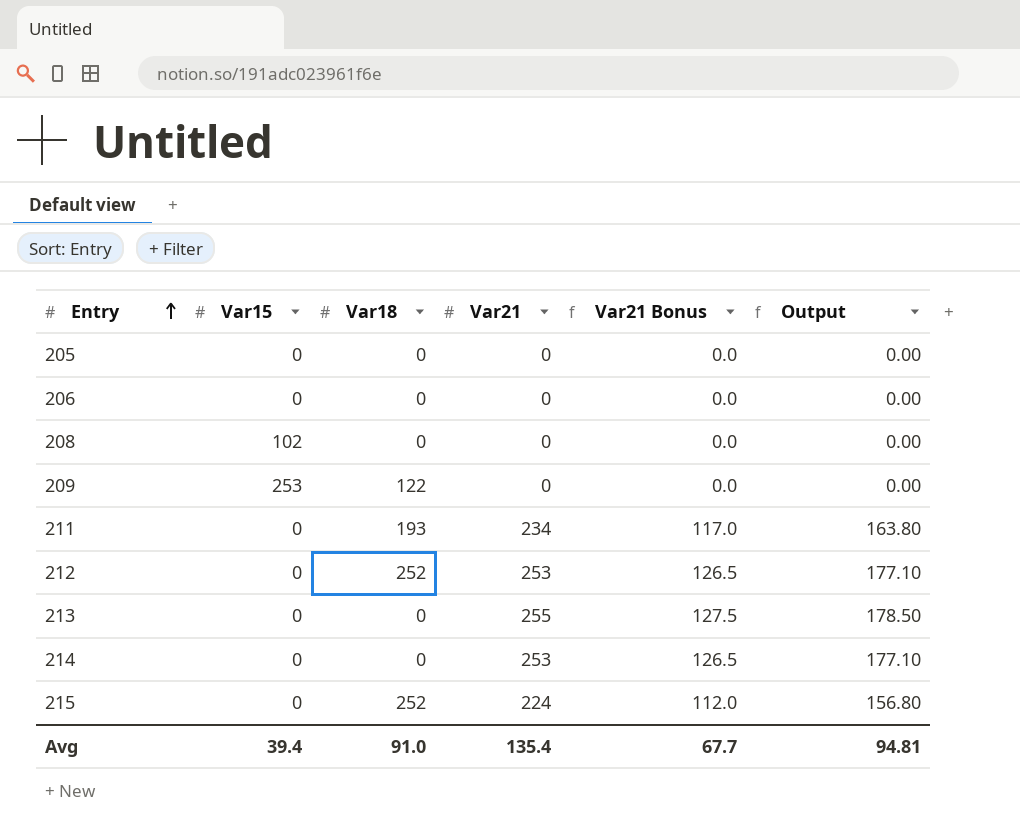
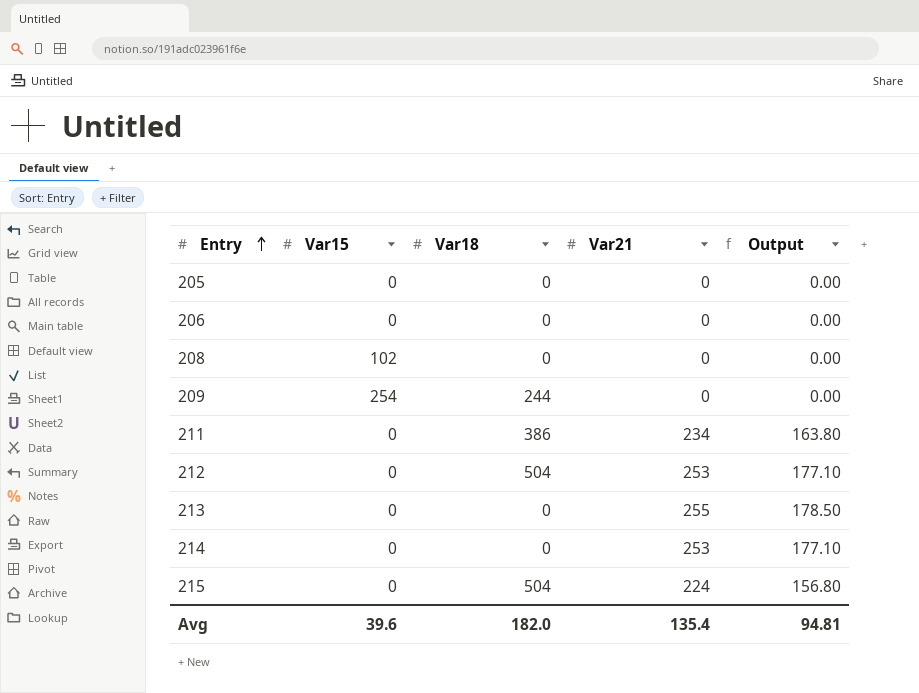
column Var21 Bonus | formula: [Var21] * 0.5 -> none
209 | Var15: 253 -> 254
209 | Var18: 122 -> 244
211 | Var18: 193 -> 386
212 | Var18: 252 -> 504
215 | Var18: 252 -> 504
Avg | Var15: 39.4 -> 39.6
Avg | Var18: 91.0 -> 182.0

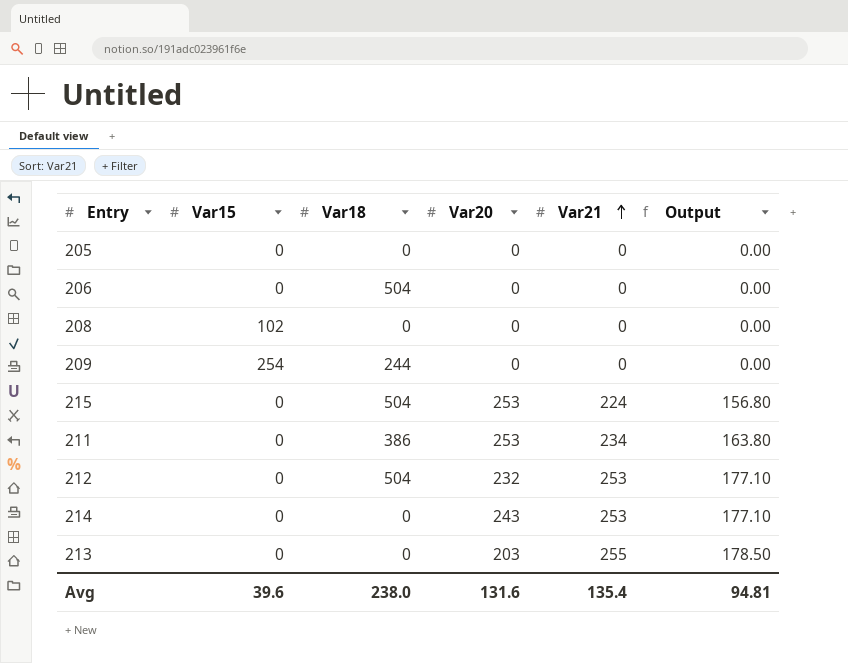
row order: Entry ascending -> Var21 ascending
column Var20 | position: none -> 4
206 | Var18: 0 -> 504
Avg | Var18: 182.0 -> 238.0

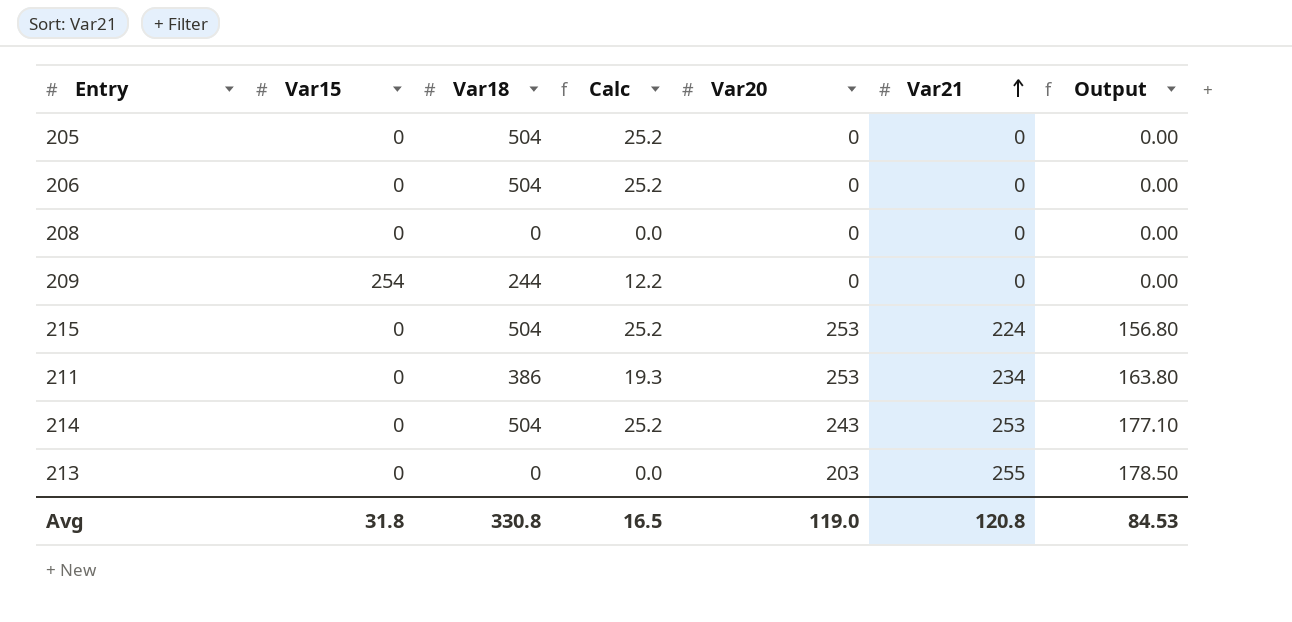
column Calc | formula: none -> [Var18] * 0.05
row 212: 0 | 504 | 232 | 253 | 177.10 -> none
205 | Var18: 0 -> 504
208 | Var15: 102 -> 0
214 | Var18: 0 -> 504
Avg | Var15: 39.6 -> 31.8
Avg | Var18: 238.0 -> 330.8
Avg | Var20: 131.6 -> 119.0
Avg | Var21: 135.4 -> 120.8
Avg | Output: 94.81 -> 84.53

